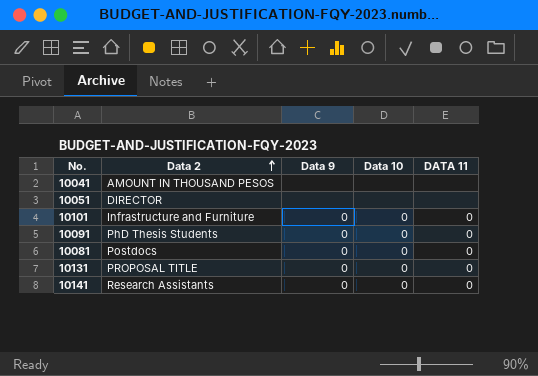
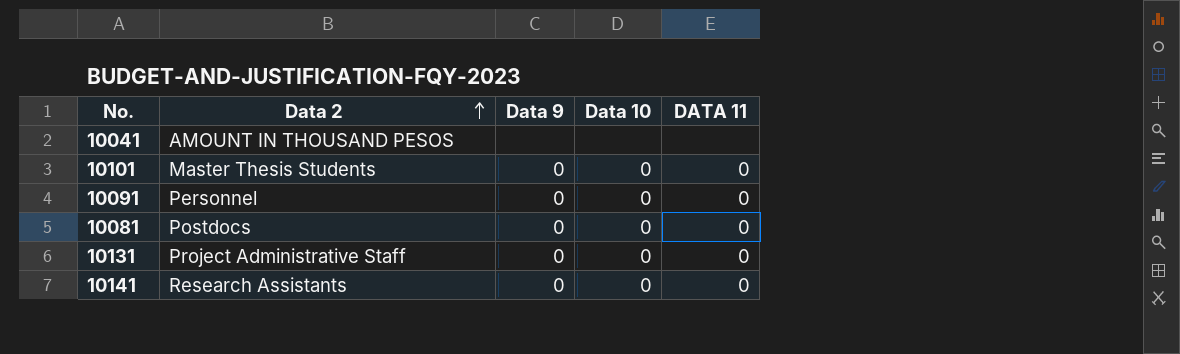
row 10051: DIRECTOR | none | none | none -> none
10101 | Data 2: Infrastructure and Furniture -> Master Thesis Students
10091 | Data 2: PhD Thesis Students -> Personnel
10131 | Data 2: PROPOSAL TITLE -> Project Administrative Staff

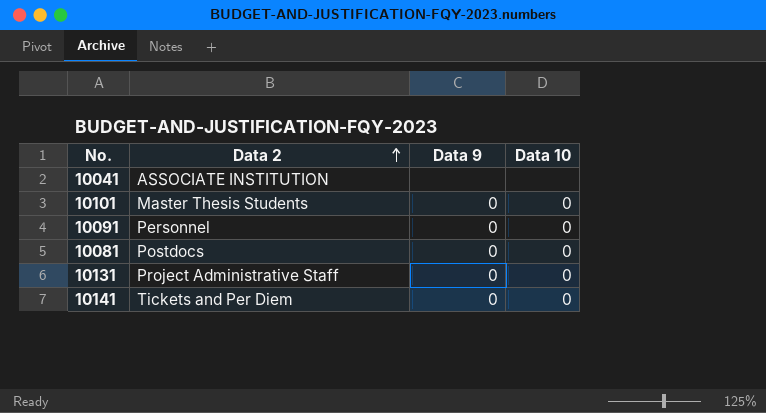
column DATA 11 | position: 5 -> none
10041 | Data 2: AMOUNT IN THOUSAND PESOS -> ASSOCIATE INSTITUTION
10141 | Data 2: Research Assistants -> Tickets and Per Diem

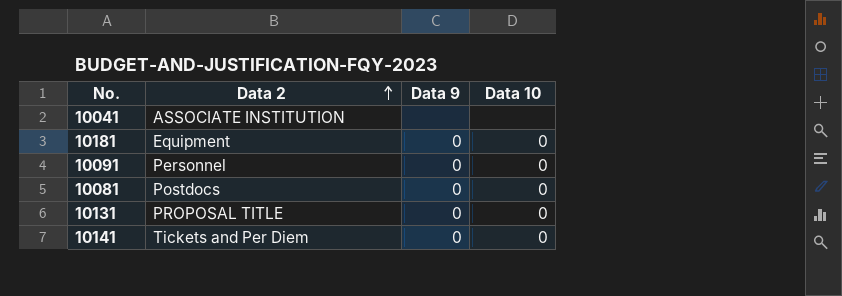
row 10101: Master Thesis Students | 0 | 0 -> none
row 10181: none -> Equipment | 0 | 0
10131 | Data 2: Project Administrative Staff -> PROPOSAL TITLE

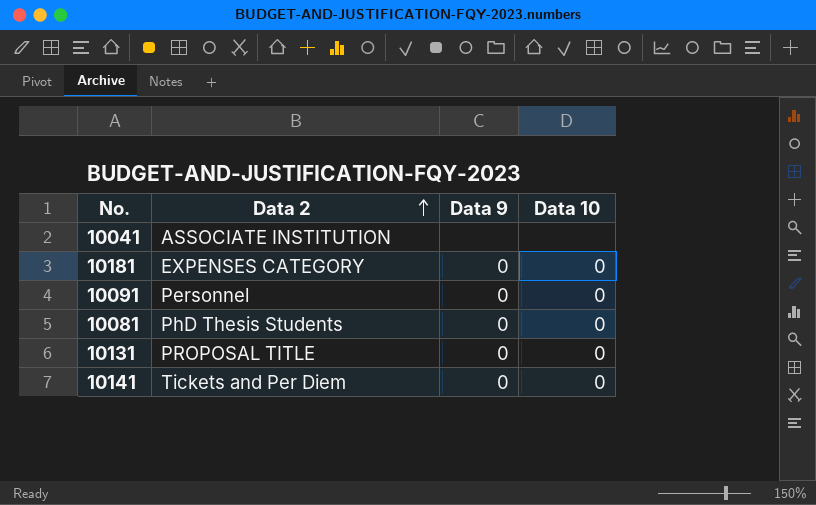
10181 | Data 2: Equipment -> EXPENSES CATEGORY
10081 | Data 2: Postdocs -> PhD Thesis Students

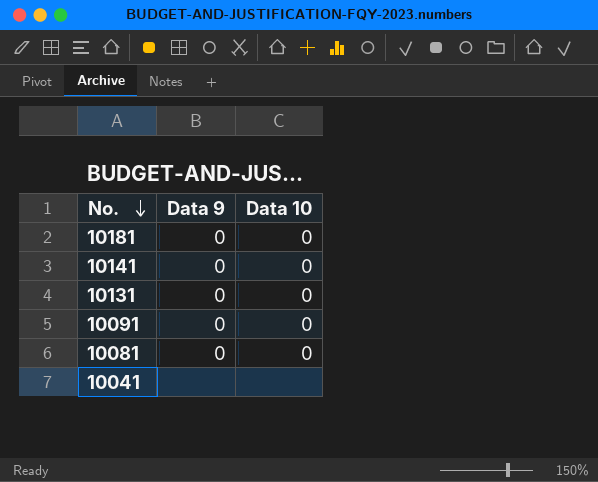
row order: Data 2 ascending -> No. descending
column Data 2 | position: 2 -> none

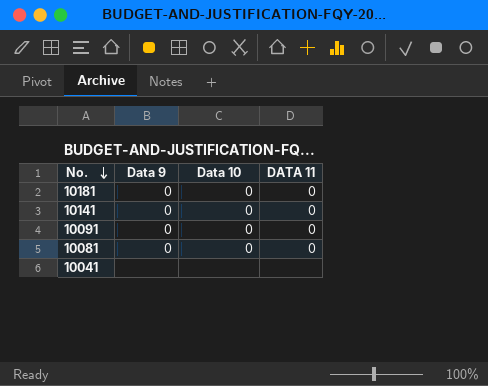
column DATA 11 | position: none -> 4
row 10131: 0 | 0 -> none

